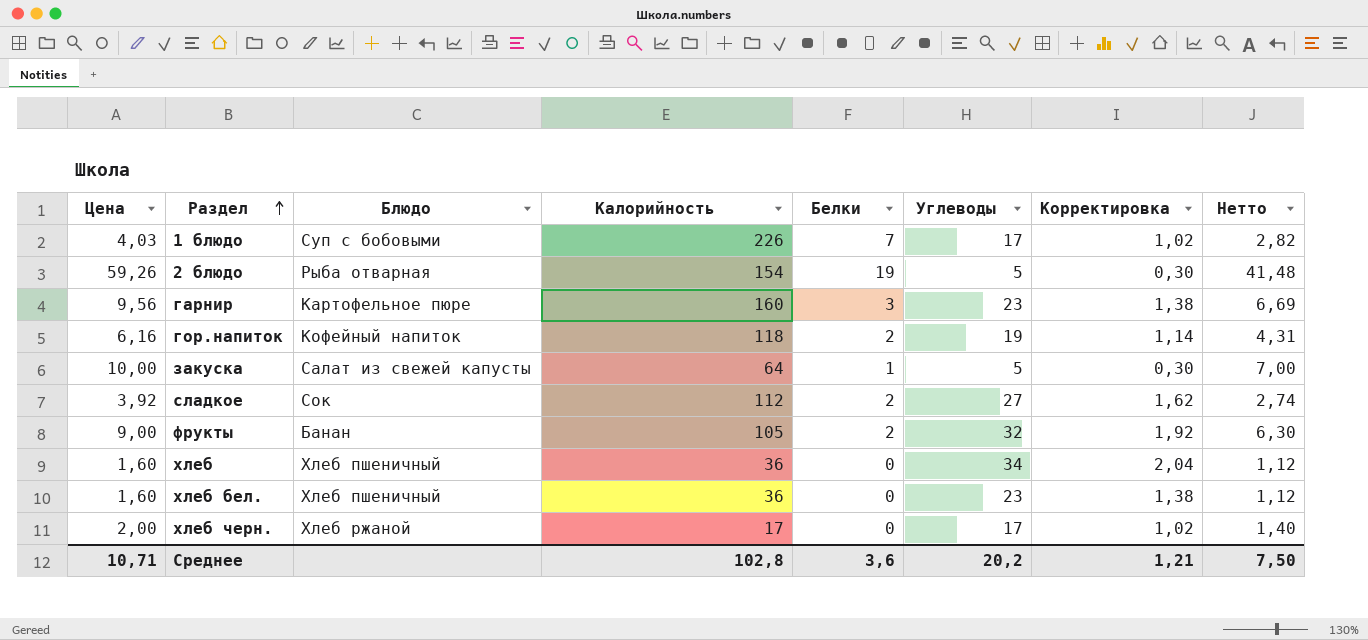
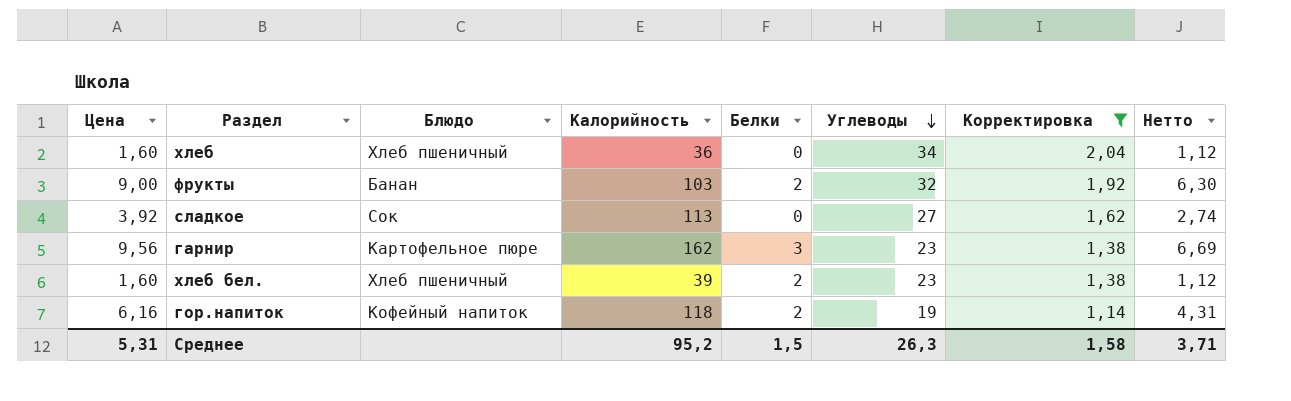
filter: none -> Корректировка >= 1,14
row order: Раздел ascending -> Углеводы descending
фрукты | Калорийность: 105 -> 103
сладкое | Калорийность: 112 -> 113
сладкое | Белки: 2 -> 0
гарнир | Калорийность: 160 -> 162
хлеб бел. | Калорийность: 36 -> 39
хлеб бел. | Белки: 0 -> 2
Среднее | Цена: 10,71 -> 5,31
Среднее | Калорийность: 102,8 -> 95,2
Среднее | Белки: 3,6 -> 1,5
Среднее | Углеводы: 20,2 -> 26,3
Среднее | Корректировка: 1,21 -> 1,58
Среднее | Нетто: 7,50 -> 3,71

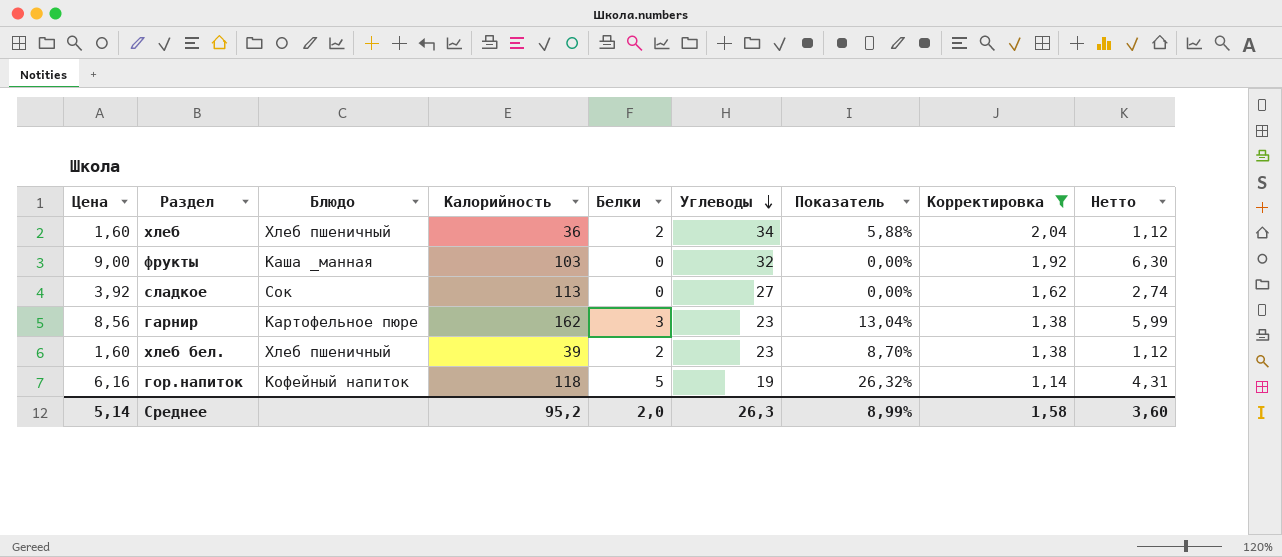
column Показатель | formula: none -> [Белки] / [Углеводы]
хлеб | Белки: 0 -> 2
фрукты | Блюдо: Банан -> Каша _манная
фрукты | Белки: 2 -> 0
гарнир | Цена: 9,56 -> 8,56
гарнир | Нетто: 6,69 -> 5,99
гор.напиток | Белки: 2 -> 5
Среднее | Цена: 5,31 -> 5,14
Среднее | Белки: 1,5 -> 2,0
Среднее | Нетто: 3,71 -> 3,60

